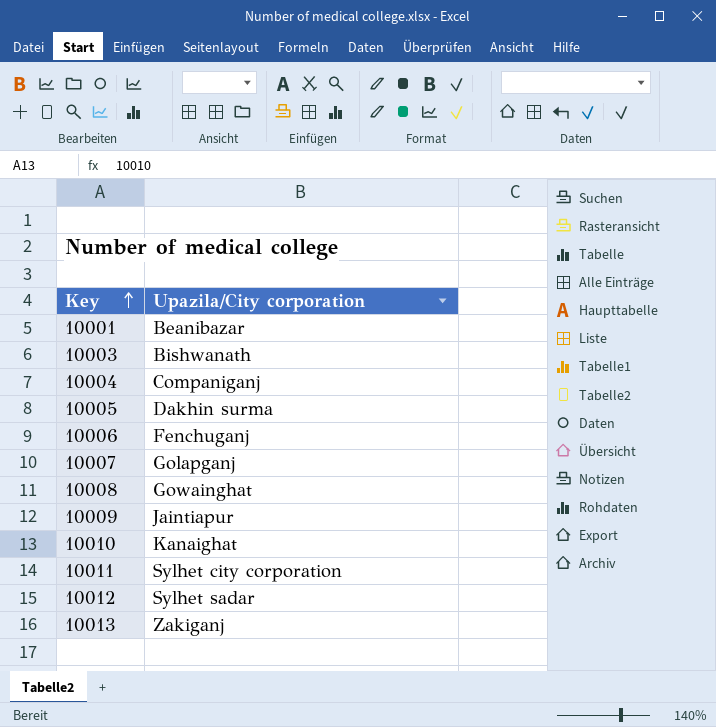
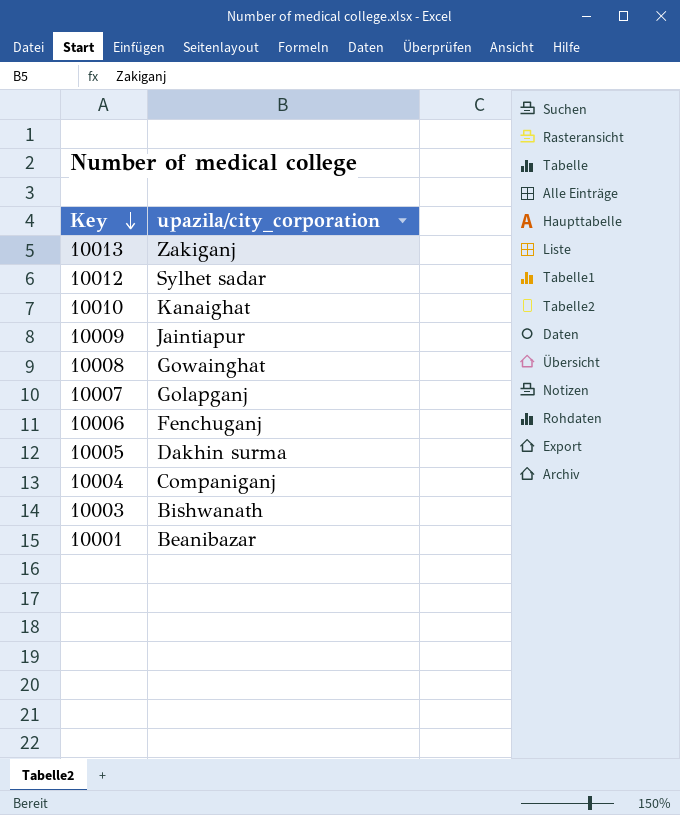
row order: Key ascending -> Key descending
column name: Upazila/City corporation -> upazila/city_corporation
row 10011: Sylhet city corporation -> none

